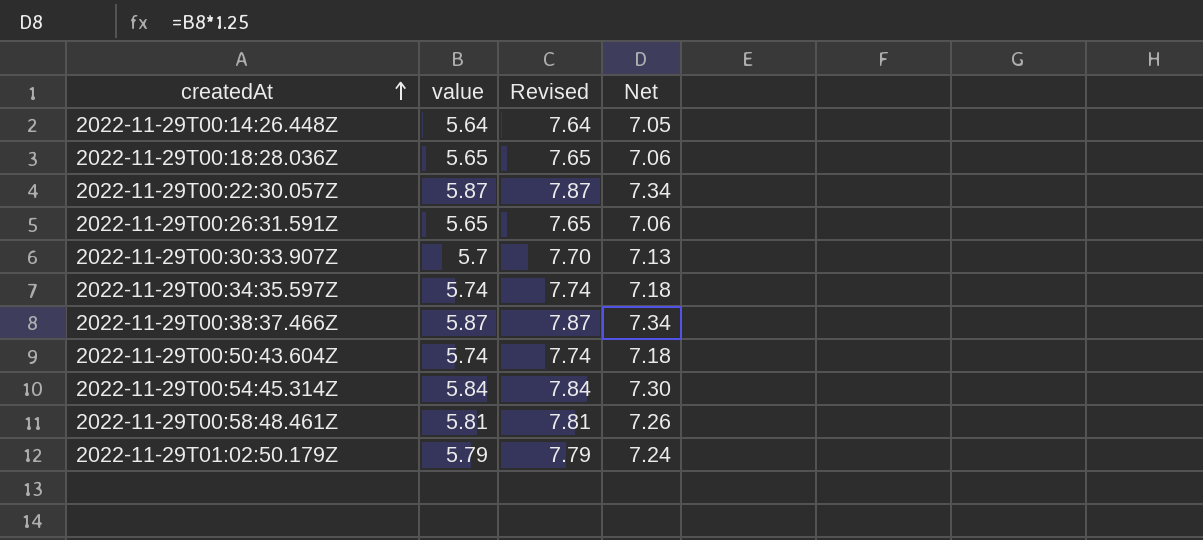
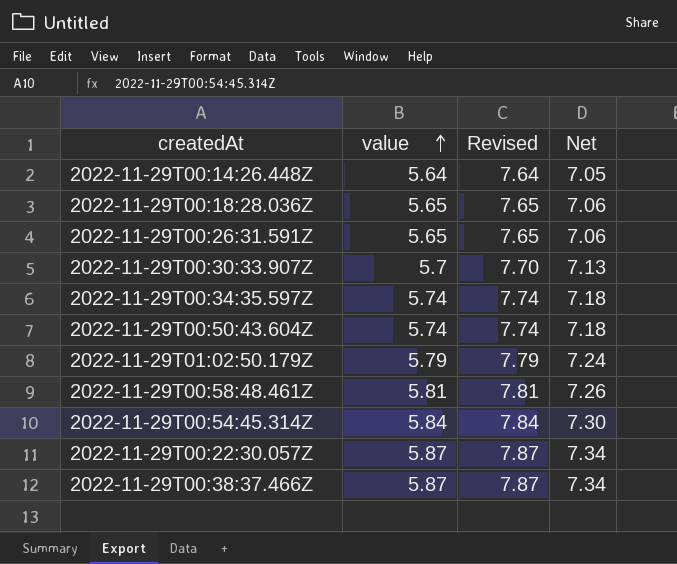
row order: createdAt ascending -> value ascending

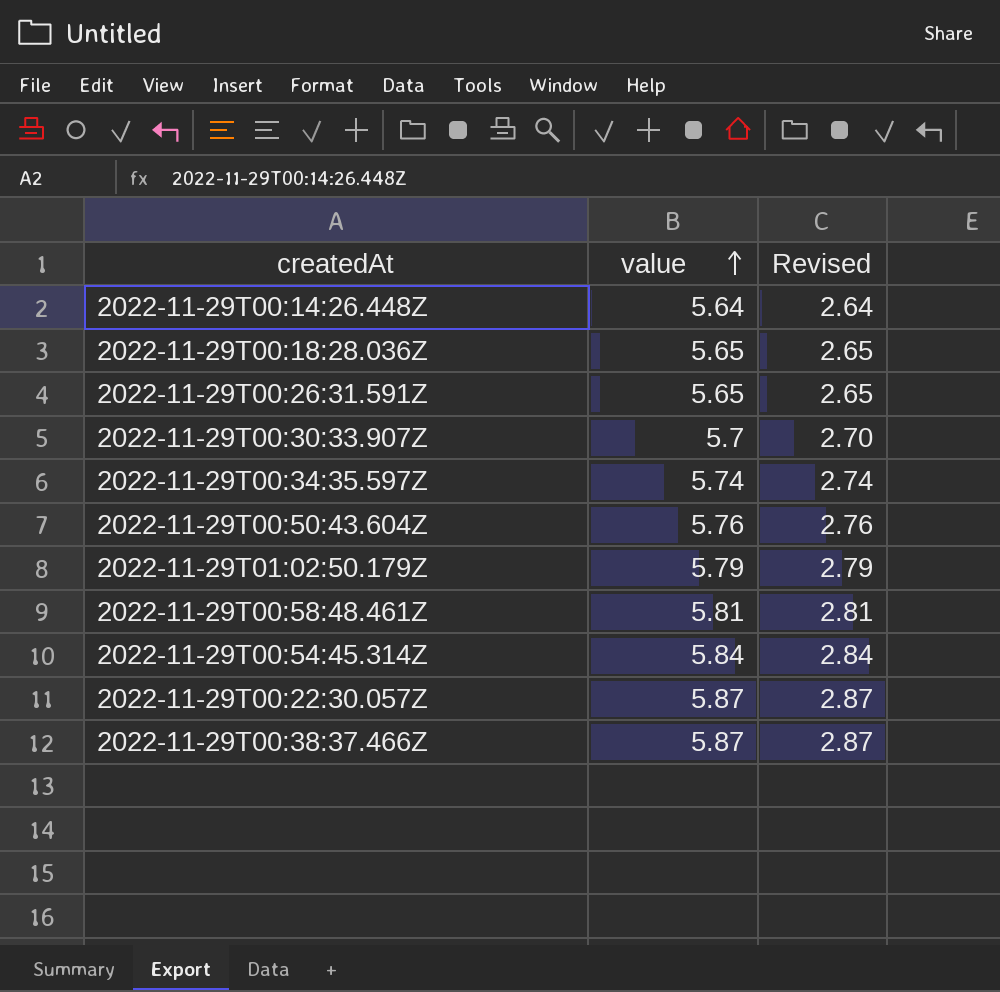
column Net | formula: [value] * 1.25 -> none
column Revised | formula: [value] + 2 -> [value] - 3
2022-11-29T00:50:43.604Z | value: 5.74 -> 5.76

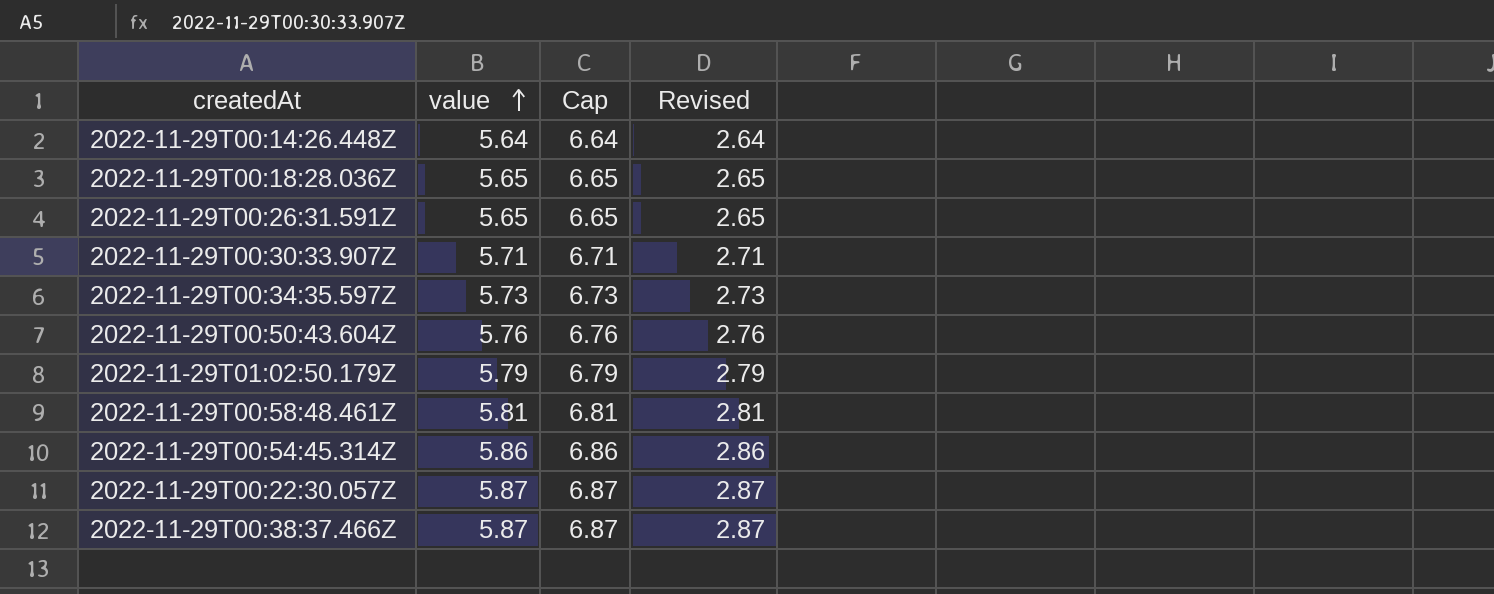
column Cap | formula: none -> [value] + 1
2022-11-29T00:30:33.907Z | value: 5.7 -> 5.71
2022-11-29T00:30:33.907Z | Revised: 2.70 -> 2.71
2022-11-29T00:34:35.597Z | value: 5.74 -> 5.73
2022-11-29T00:34:35.597Z | Revised: 2.74 -> 2.73
2022-11-29T00:54:45.314Z | value: 5.84 -> 5.86
2022-11-29T00:54:45.314Z | Revised: 2.84 -> 2.86

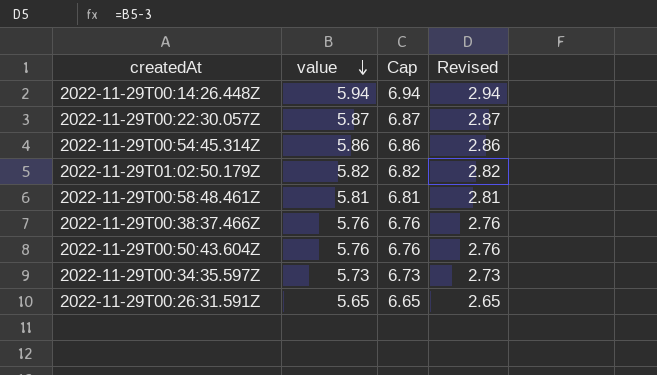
row order: value ascending -> value descending
row 2022-11-29T00:18:28.036Z: 5.65 | 6.65 | 2.65 -> none
row 2022-11-29T00:30:33.907Z: 5.71 | 6.71 | 2.71 -> none
2022-11-29T00:14:26.448Z | value: 5.64 -> 5.94
2022-11-29T00:14:26.448Z | Cap: 6.64 -> 6.94
2022-11-29T00:14:26.448Z | Revised: 2.64 -> 2.94
2022-11-29T01:02:50.179Z | value: 5.79 -> 5.82
2022-11-29T01:02:50.179Z | Cap: 6.79 -> 6.82
2022-11-29T01:02:50.179Z | Revised: 2.79 -> 2.82
2022-11-29T00:38:37.466Z | value: 5.87 -> 5.76
2022-11-29T00:38:37.466Z | Cap: 6.87 -> 6.76
2022-11-29T00:38:37.466Z | Revised: 2.87 -> 2.76

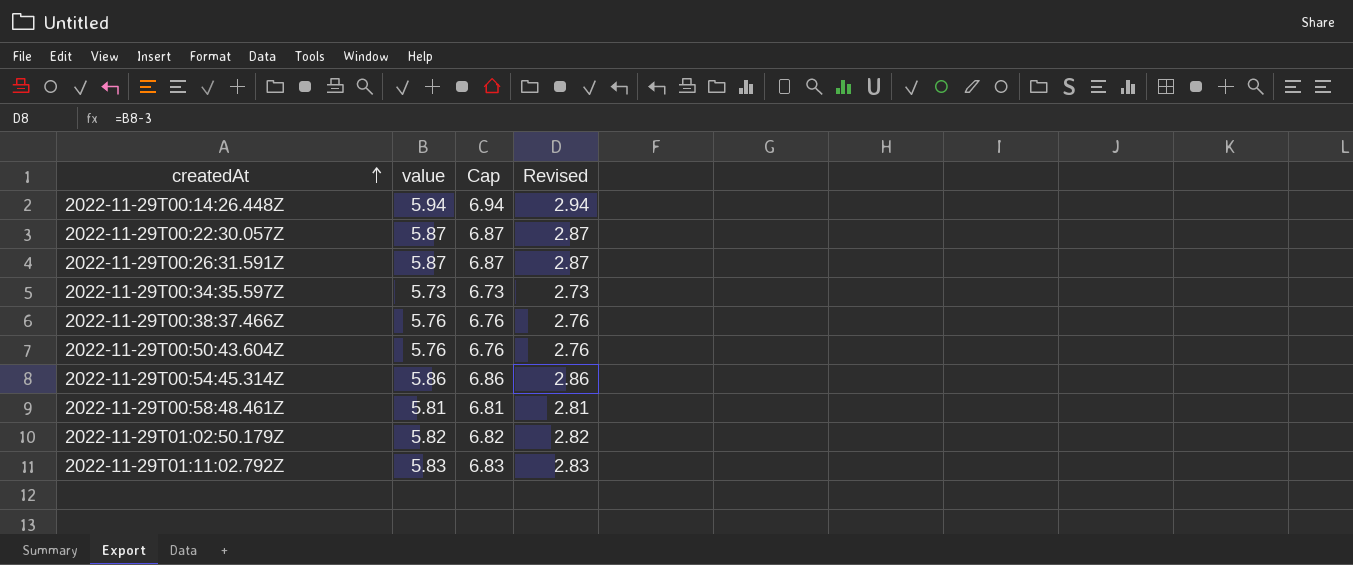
row order: value descending -> createdAt ascending
2022-11-29T00:26:31.591Z | value: 5.65 -> 5.87
2022-11-29T00:26:31.591Z | Cap: 6.65 -> 6.87
2022-11-29T00:26:31.591Z | Revised: 2.65 -> 2.87
row 2022-11-29T01:11:02.792Z: none -> 5.83 | 6.83 | 2.83

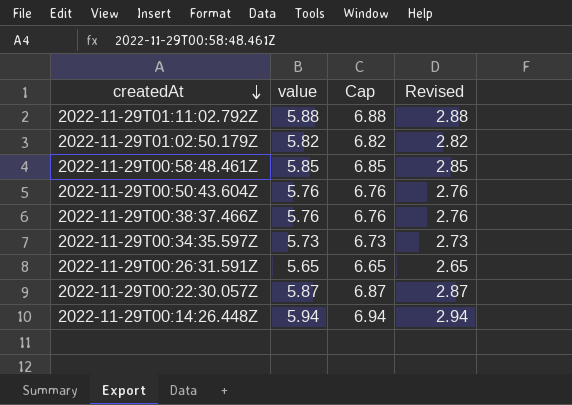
row order: createdAt ascending -> createdAt descending
row 2022-11-29T00:54:45.314Z: 5.86 | 6.86 | 2.86 -> none
2022-11-29T01:11:02.792Z | value: 5.83 -> 5.88
2022-11-29T01:11:02.792Z | Cap: 6.83 -> 6.88
2022-11-29T01:11:02.792Z | Revised: 2.83 -> 2.88
2022-11-29T00:58:48.461Z | value: 5.81 -> 5.85
2022-11-29T00:58:48.461Z | Cap: 6.81 -> 6.85
2022-11-29T00:58:48.461Z | Revised: 2.81 -> 2.85
2022-11-29T00:26:31.591Z | value: 5.87 -> 5.65
2022-11-29T00:26:31.591Z | Cap: 6.87 -> 6.65
2022-11-29T00:26:31.591Z | Revised: 2.87 -> 2.65

